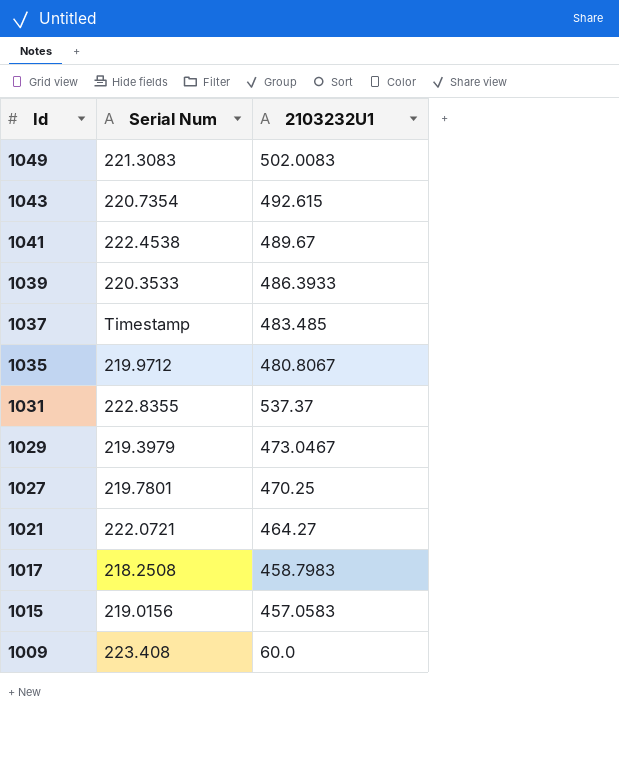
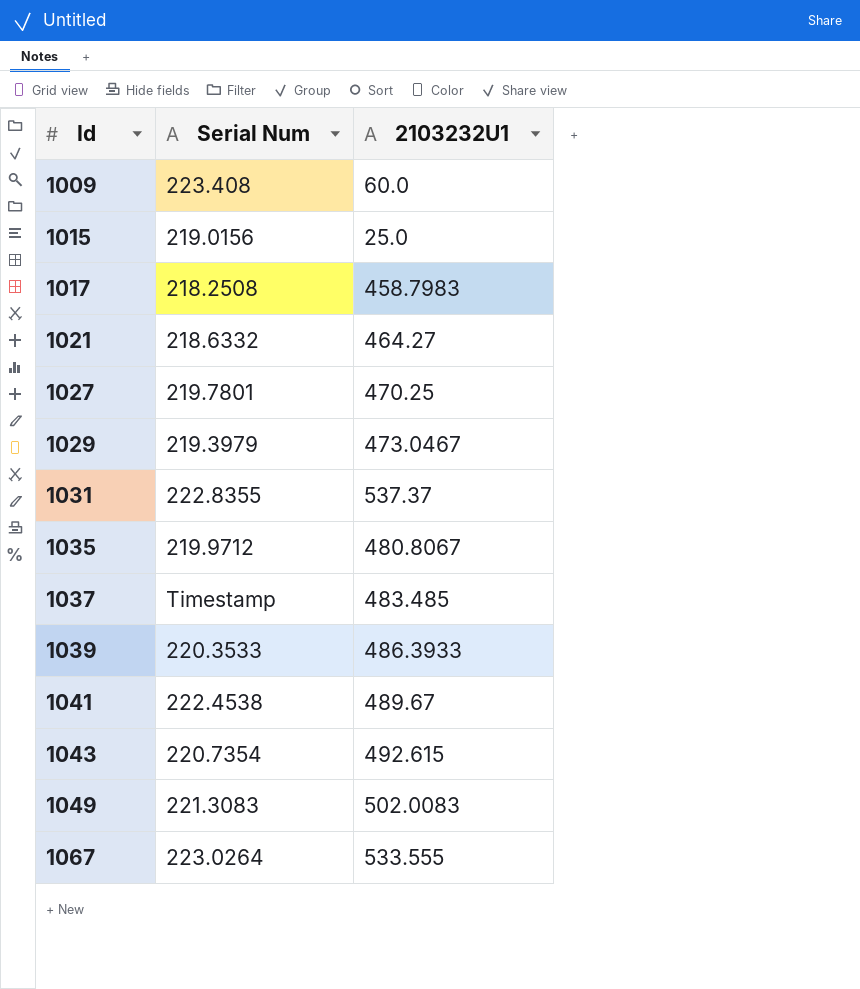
row order: Id descending -> Id ascending
1015 | 2103232U1: 457.0583 -> 25.0
1021 | Serial Num: 222.0721 -> 218.6332
row 1067: none -> 223.0264 | 533.555

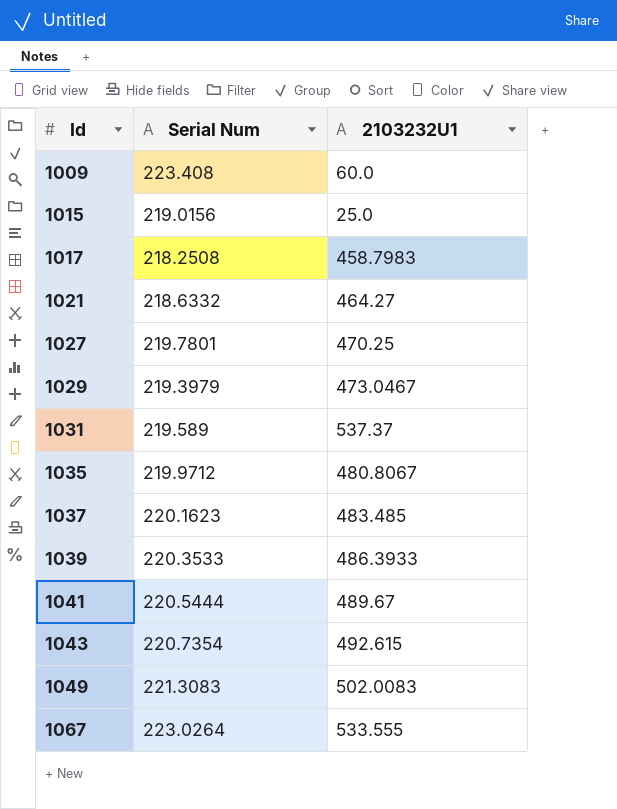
1031 | Serial Num: 222.8355 -> 219.589
1037 | Serial Num: Timestamp -> 220.1623
1041 | Serial Num: 222.4538 -> 220.5444

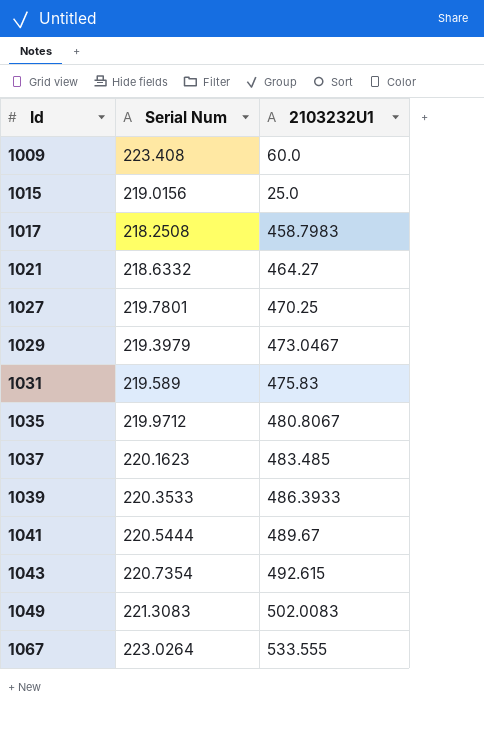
1031 | 2103232U1: 537.37 -> 475.83

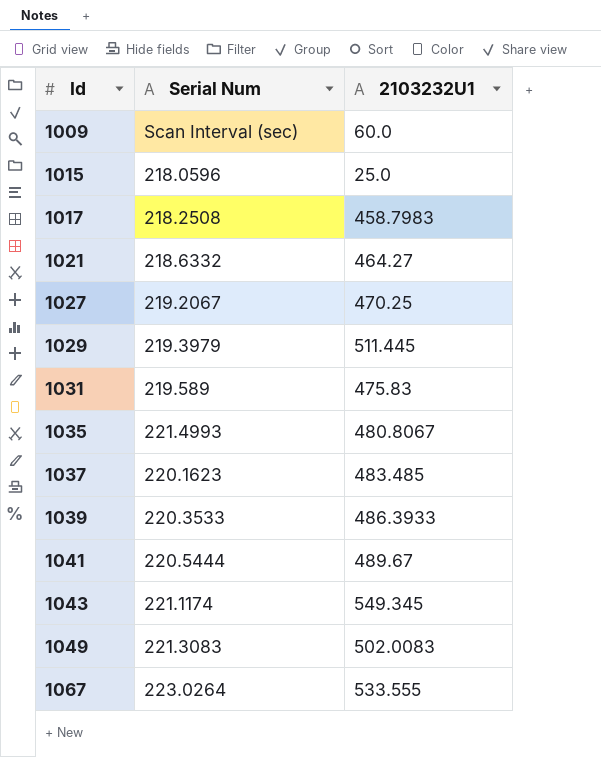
1009 | Serial Num: 223.408 -> Scan Interval (sec)
1015 | Serial Num: 219.0156 -> 218.0596
1027 | Serial Num: 219.7801 -> 219.2067
1029 | 2103232U1: 473.0467 -> 511.445
1035 | Serial Num: 219.9712 -> 221.4993
1043 | Serial Num: 220.7354 -> 221.1174
1043 | 2103232U1: 492.615 -> 549.345

